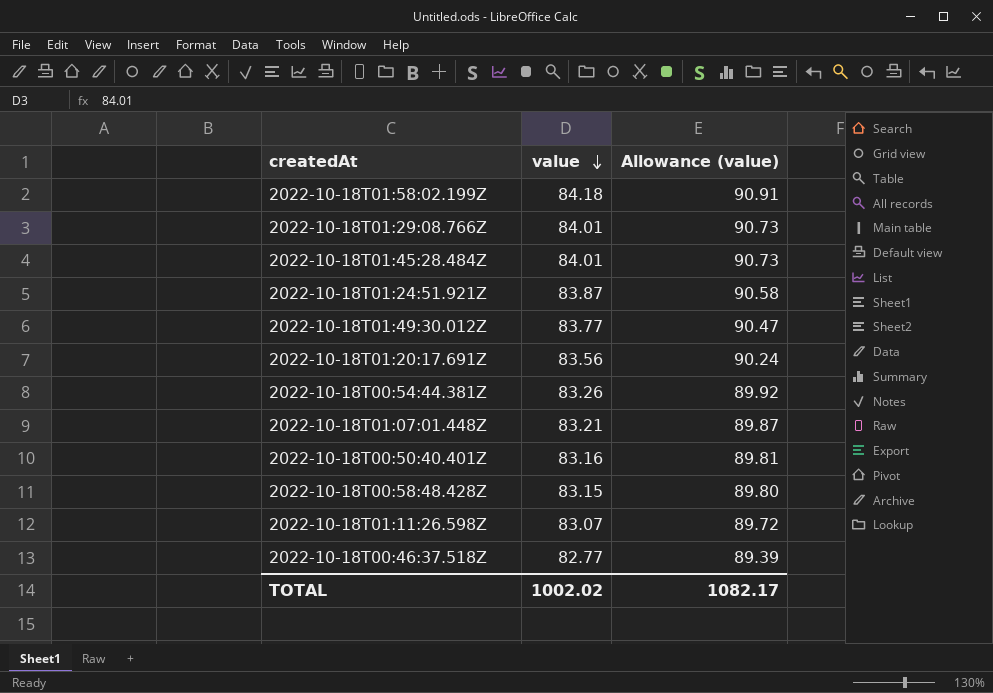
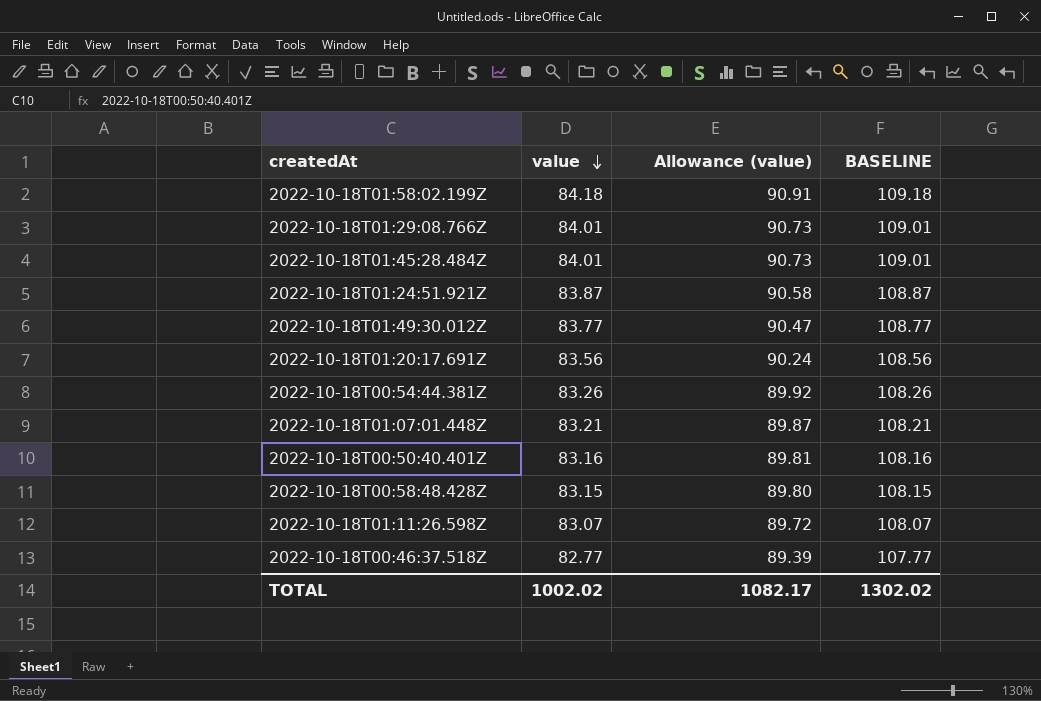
column BASELINE | formula: none -> [value] + 25

